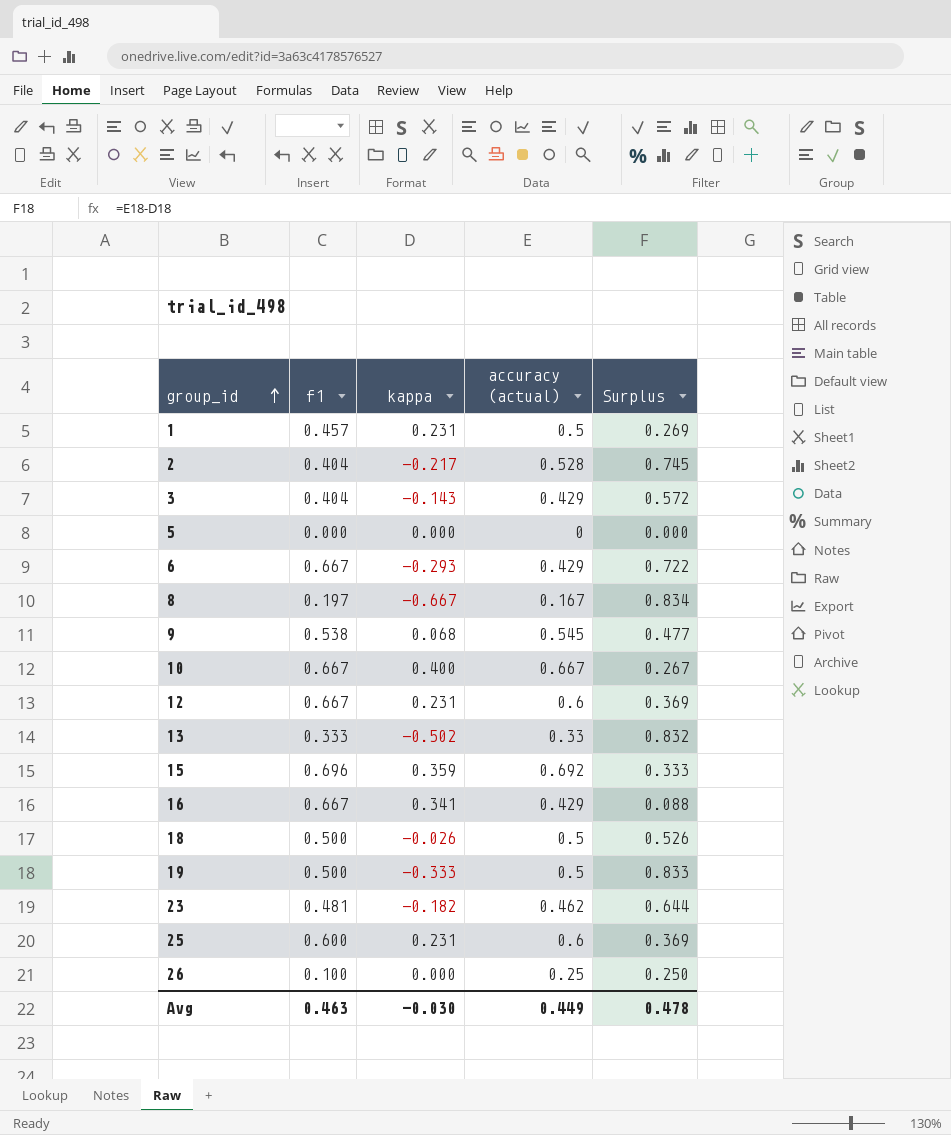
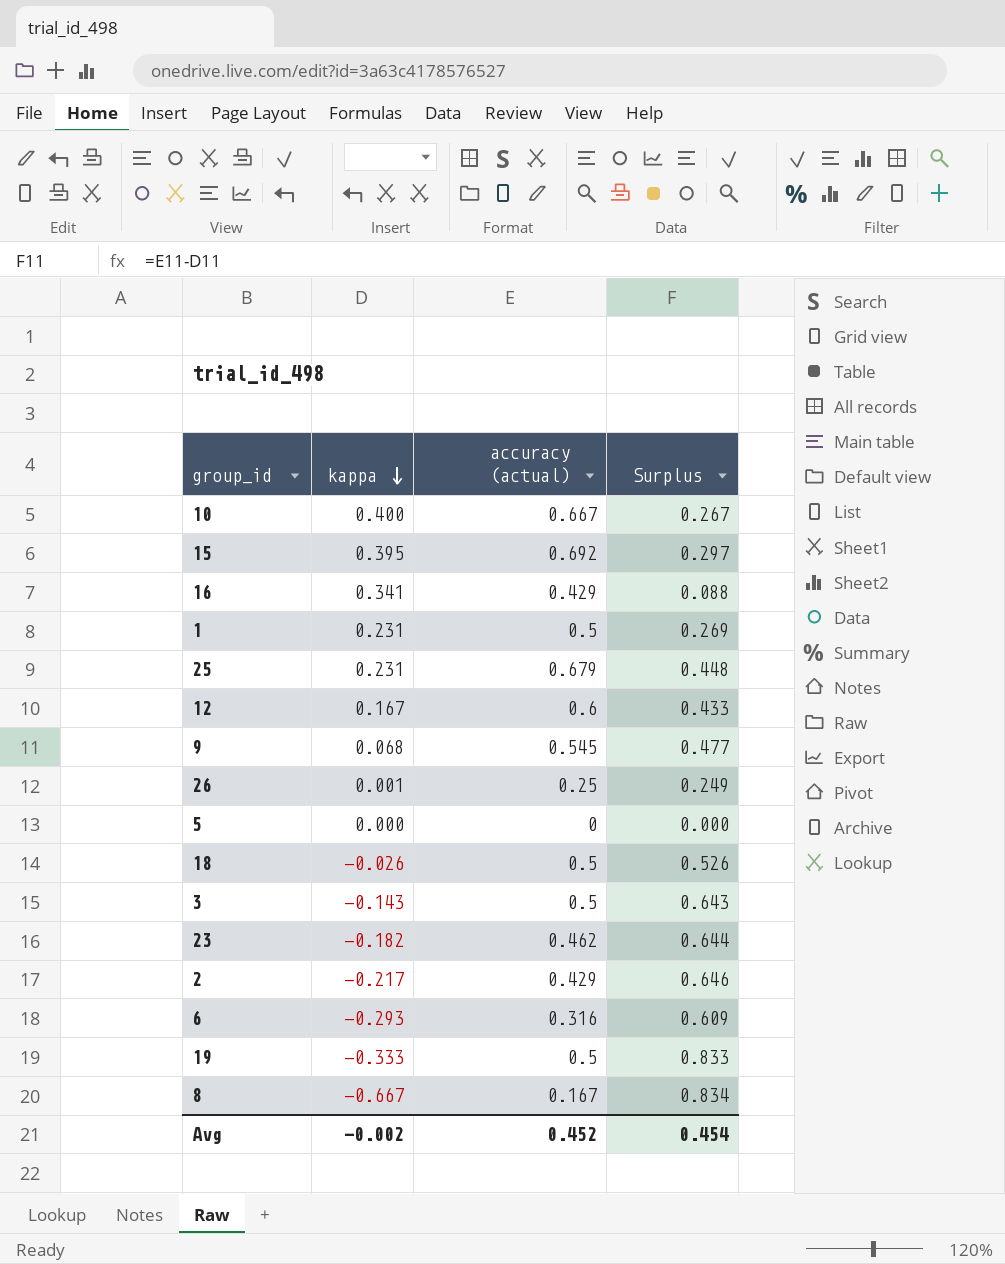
row order: group_id ascending -> kappa descending
column f1 | position: 2 -> none
row 13: 0.333 | -0.502 | 0.33 | 0.832 -> none
15 | kappa: 0.359 -> 0.395
15 | Surplus: 0.333 -> 0.297
25 | accuracy (actual): 0.6 -> 0.679
25 | Surplus: 0.369 -> 0.448
12 | kappa: 0.231 -> 0.167
12 | Surplus: 0.369 -> 0.433
26 | kappa: 0.000 -> 0.001
26 | Surplus: 0.250 -> 0.249
3 | accuracy (actual): 0.429 -> 0.5
3 | Surplus: 0.572 -> 0.643
2 | accuracy (actual): 0.528 -> 0.429
2 | Surplus: 0.745 -> 0.646
6 | accuracy (actual): 0.429 -> 0.316
6 | Surplus: 0.722 -> 0.609
Avg | kappa: -0.030 -> -0.002
Avg | accuracy (actual): 0.449 -> 0.452
Avg | Surplus: 0.478 -> 0.454

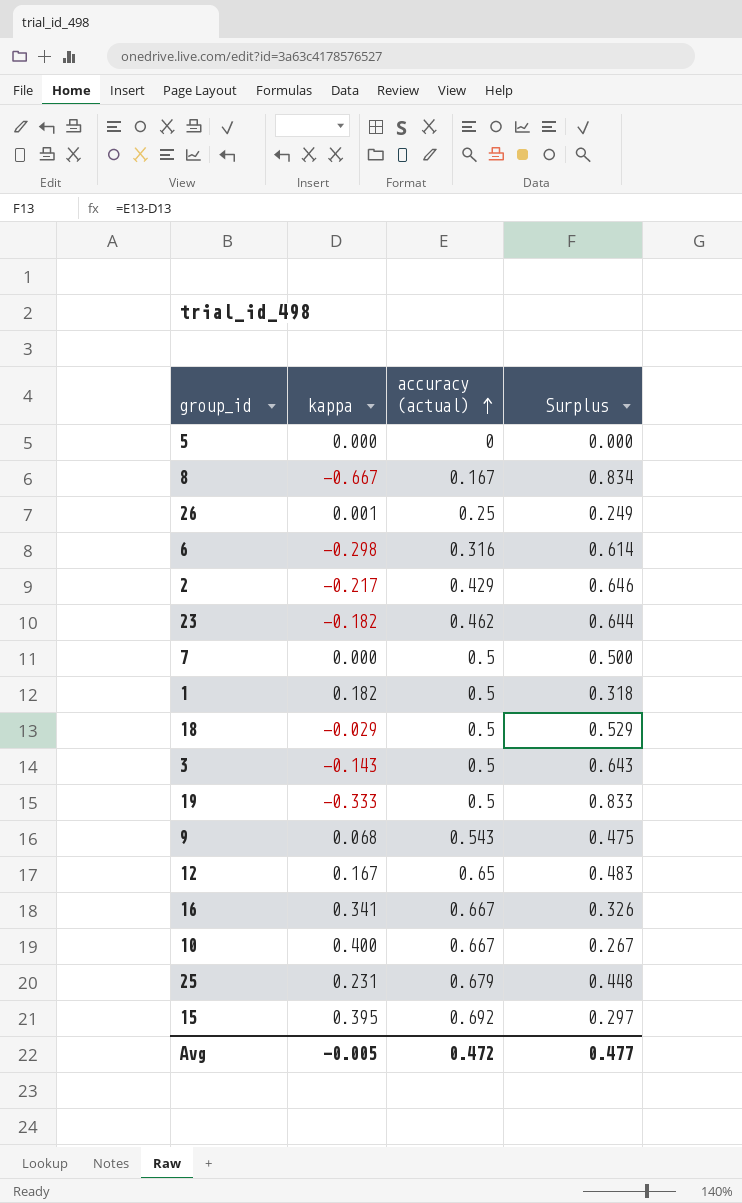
row order: kappa descending -> accuracy (actual) ascending
6 | kappa: -0.293 -> -0.298
6 | Surplus: 0.609 -> 0.614
row 7: none -> 0.000 | 0.5 | 0.500
1 | kappa: 0.231 -> 0.182
1 | Surplus: 0.269 -> 0.318
18 | kappa: -0.026 -> -0.029
18 | Surplus: 0.526 -> 0.529
9 | accuracy (actual): 0.545 -> 0.543
9 | Surplus: 0.477 -> 0.475
12 | accuracy (actual): 0.6 -> 0.65
12 | Surplus: 0.433 -> 0.483
16 | accuracy (actual): 0.429 -> 0.667
16 | Surplus: 0.088 -> 0.326
Avg | kappa: -0.002 -> -0.005
Avg | accuracy (actual): 0.452 -> 0.472
Avg | Surplus: 0.454 -> 0.477

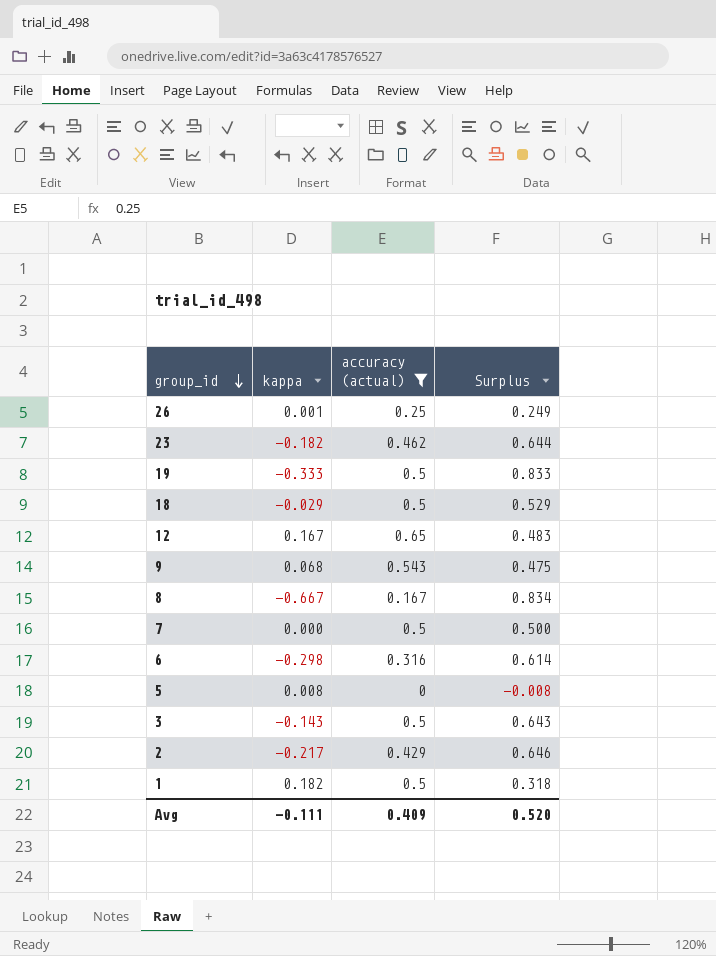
filter: none -> accuracy (actual) <= 0.65
row order: accuracy (actual) ascending -> group_id descending
5 | kappa: 0.000 -> 0.008
5 | Surplus: 0.000 -> -0.008
Avg | kappa: -0.005 -> -0.111
Avg | accuracy (actual): 0.472 -> 0.409
Avg | Surplus: 0.477 -> 0.520

